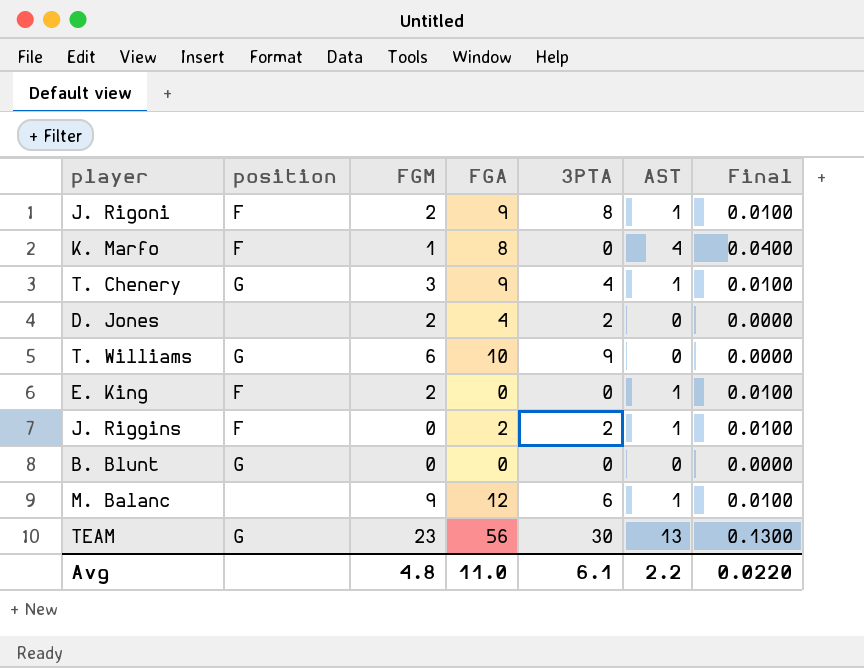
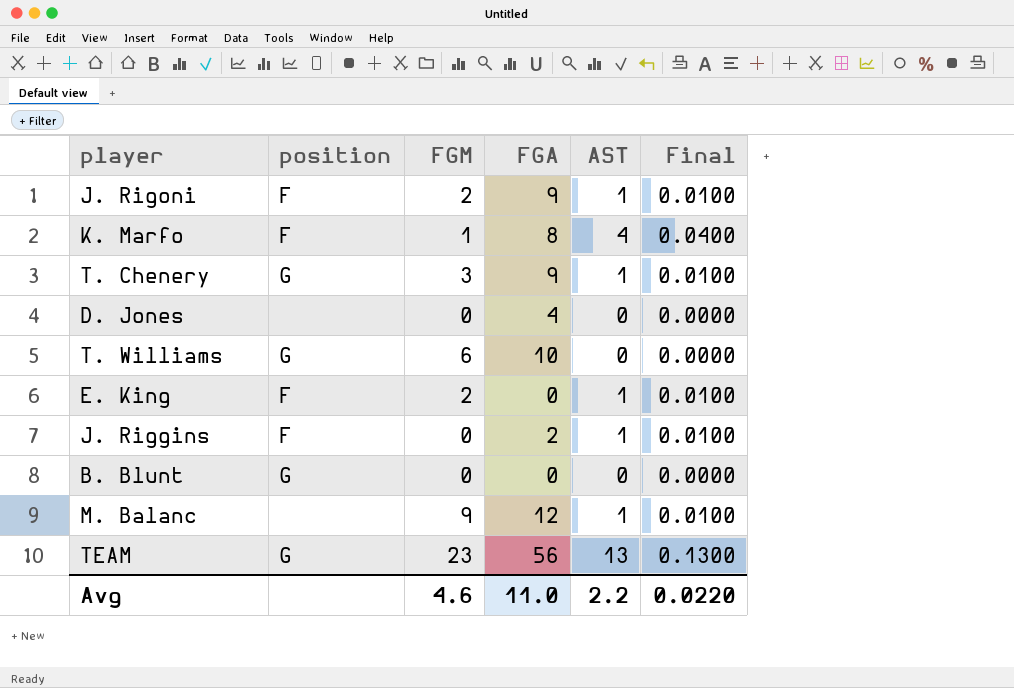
column 3PTA | position: 5 -> none
D. Jones | FGM: 2 -> 0
Avg | FGM: 4.8 -> 4.6

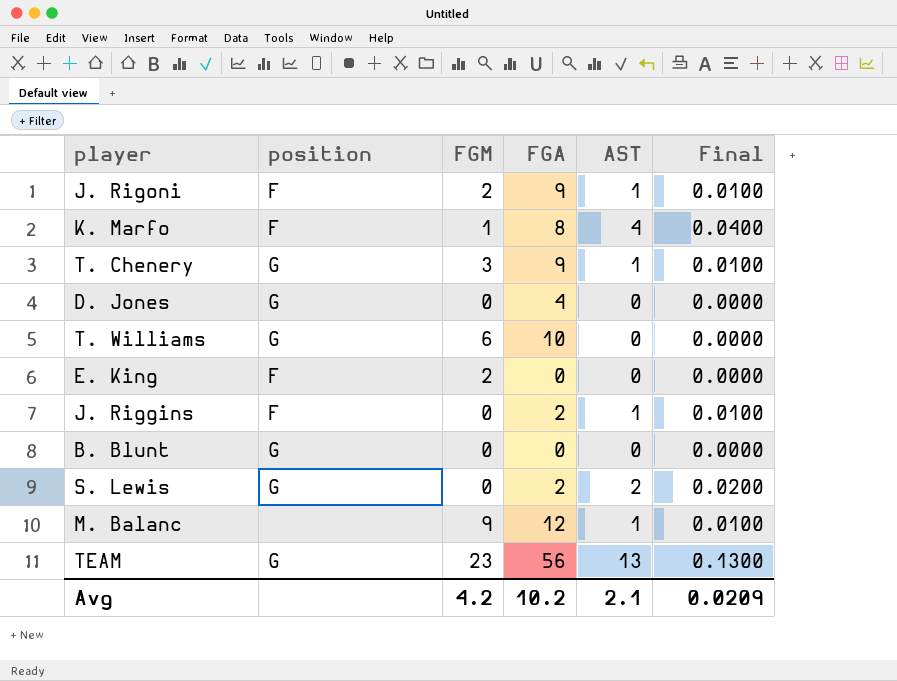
D. Jones | position: none -> G
E. King | AST: 1 -> 0
E. King | Final: 0.0100 -> 0.0000
row S. Lewis: none -> G | 0 | 2 | 2 | 0.0200
Avg | FGM: 4.6 -> 4.2
Avg | FGA: 11.0 -> 10.2
Avg | AST: 2.2 -> 2.1
Avg | Final: 0.0220 -> 0.0209

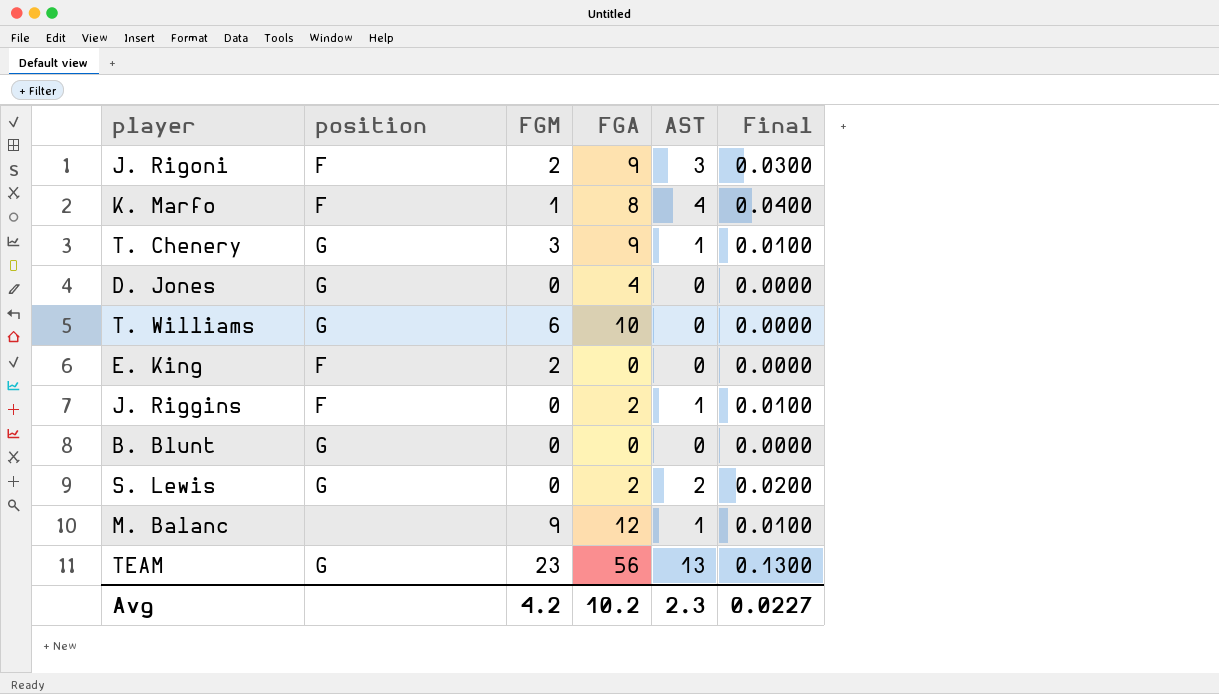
J. Rigoni | AST: 1 -> 3
J. Rigoni | Final: 0.0100 -> 0.0300
Avg | AST: 2.1 -> 2.3
Avg | Final: 0.0209 -> 0.0227

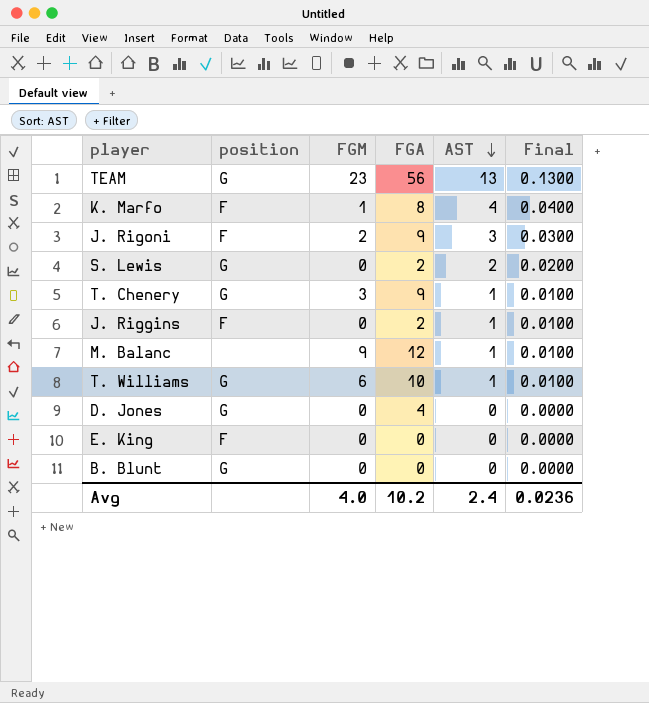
row order: none -> AST descending
T. Williams | AST: 0 -> 1
T. Williams | Final: 0.0000 -> 0.0100
E. King | FGM: 2 -> 0
Avg | FGM: 4.2 -> 4.0
Avg | AST: 2.3 -> 2.4
Avg | Final: 0.0227 -> 0.0236

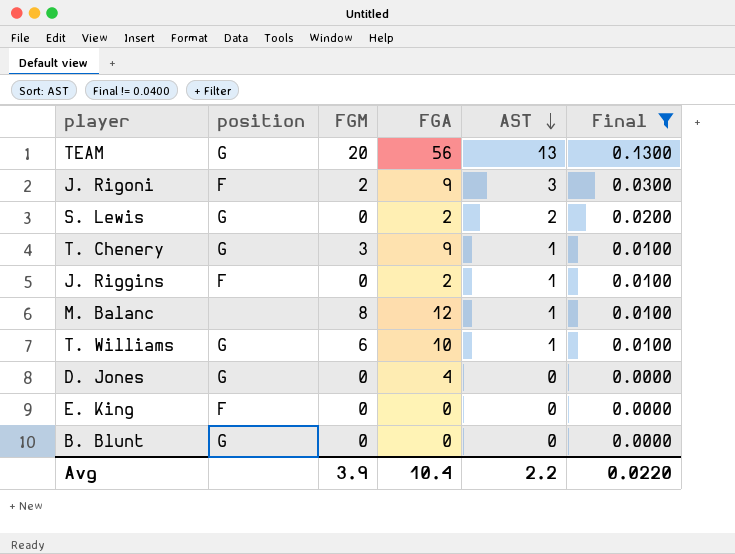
filter: none -> Final != 0.0400
TEAM | FGM: 23 -> 20
M. Balanc | FGM: 9 -> 8
Avg | FGM: 4.0 -> 3.9
Avg | FGA: 10.2 -> 10.4
Avg | AST: 2.4 -> 2.2
Avg | Final: 0.0236 -> 0.0220

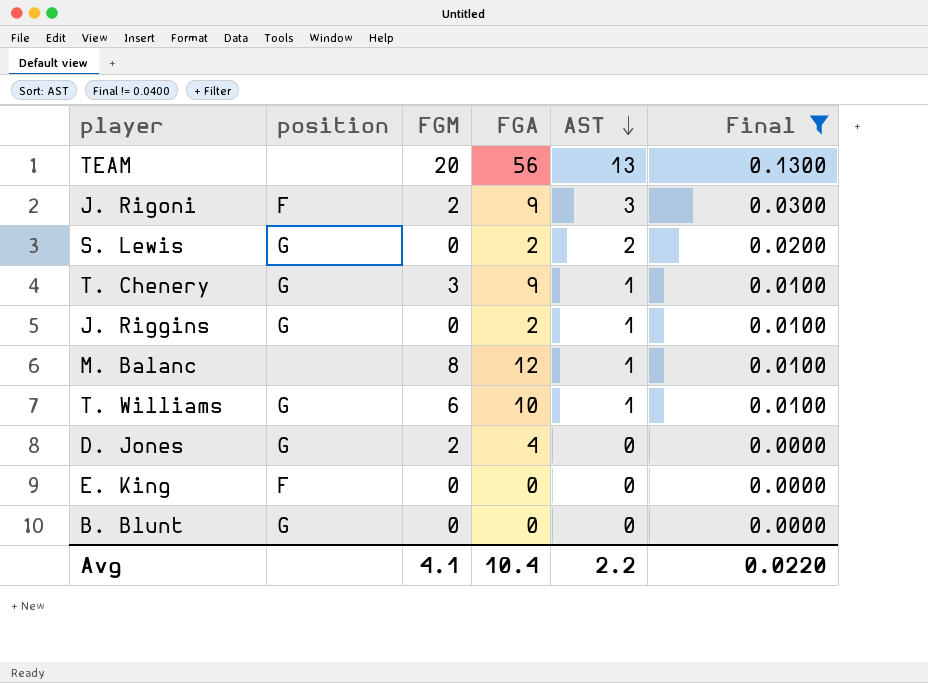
TEAM | position: G -> none
J. Riggins | position: F -> G
D. Jones | FGM: 0 -> 2
Avg | FGM: 3.9 -> 4.1

